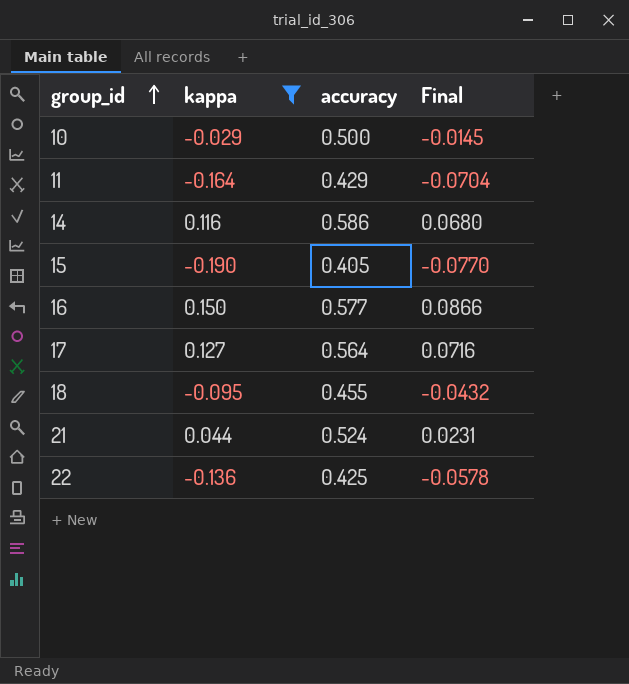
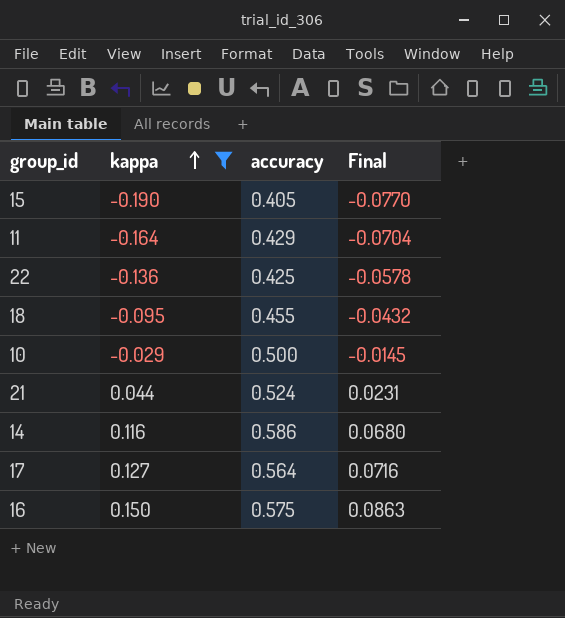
row order: group_id ascending -> kappa ascending
16 | accuracy: 0.577 -> 0.575
16 | Final: 0.0866 -> 0.0863

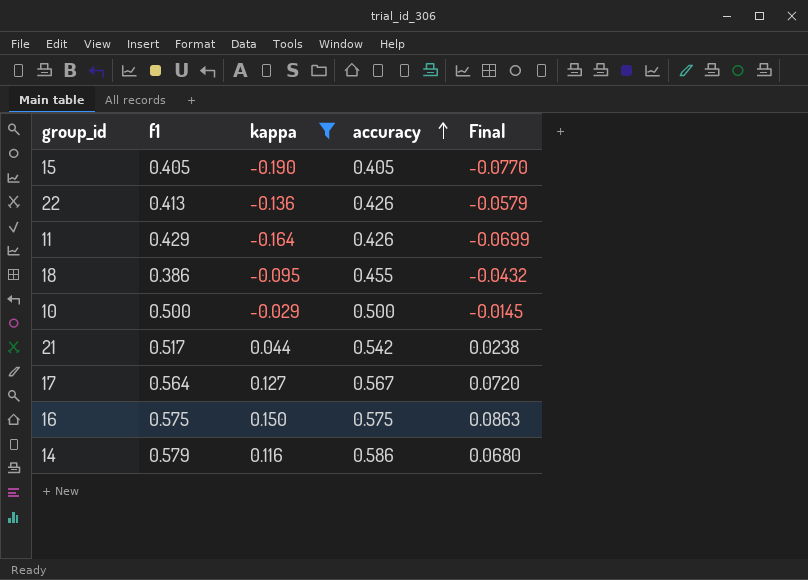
row order: kappa ascending -> accuracy ascending
column f1 | position: none -> 2
22 | accuracy: 0.425 -> 0.426
22 | Final: -0.0578 -> -0.0579
11 | accuracy: 0.429 -> 0.426
11 | Final: -0.0704 -> -0.0699
21 | accuracy: 0.524 -> 0.542
21 | Final: 0.0231 -> 0.0238
17 | accuracy: 0.564 -> 0.567
17 | Final: 0.0716 -> 0.0720

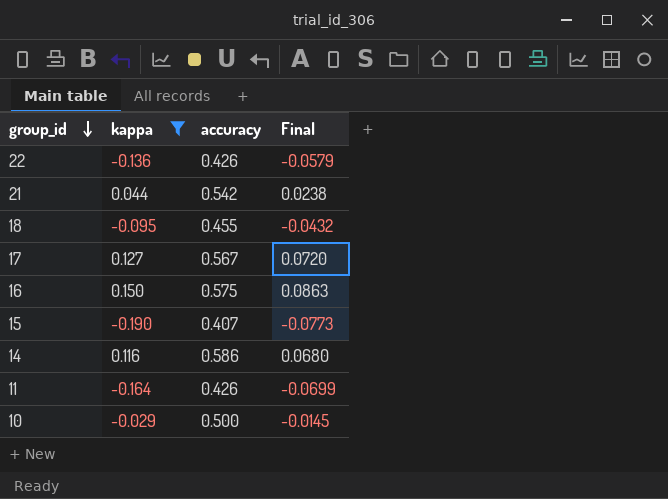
row order: accuracy ascending -> group_id descending
column f1 | position: 2 -> none
15 | accuracy: 0.405 -> 0.407
15 | Final: -0.0770 -> -0.0773

